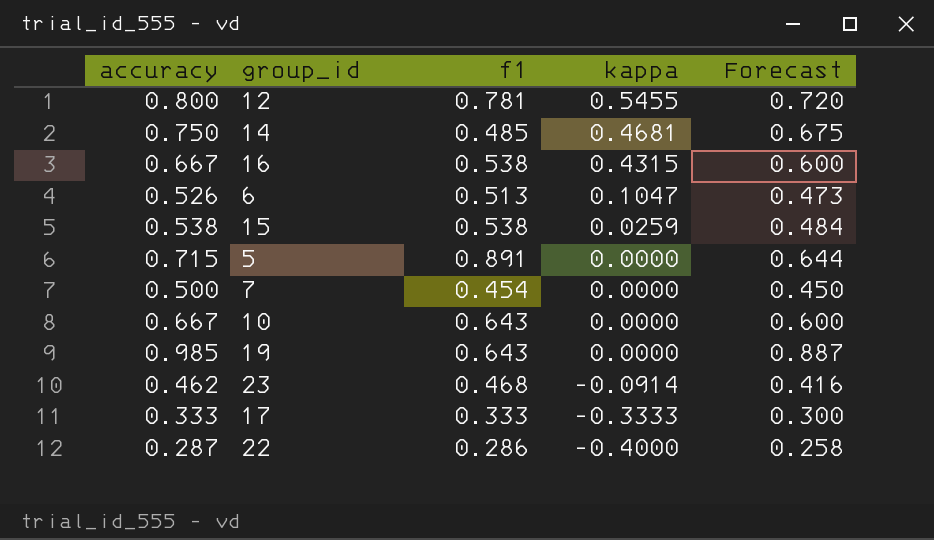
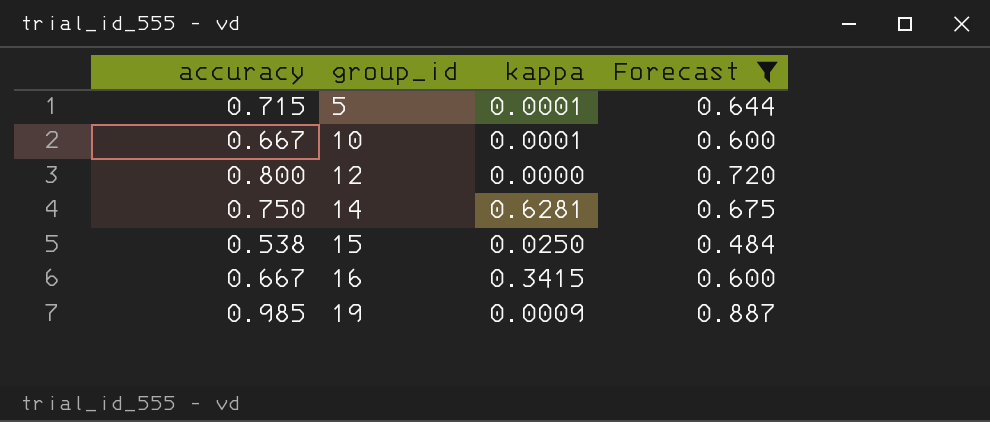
filter: none -> Forecast >= 0.484
row order: kappa descending -> group_id ascending
column f1 | position: 3 -> none
5 | kappa: 0.0000 -> 0.0001
10 | kappa: 0.0000 -> 0.0001
12 | kappa: 0.5455 -> 0.0000
14 | kappa: 0.4681 -> 0.6281
15 | kappa: 0.0259 -> 0.0250
16 | kappa: 0.4315 -> 0.3415
19 | kappa: 0.0000 -> 0.0009

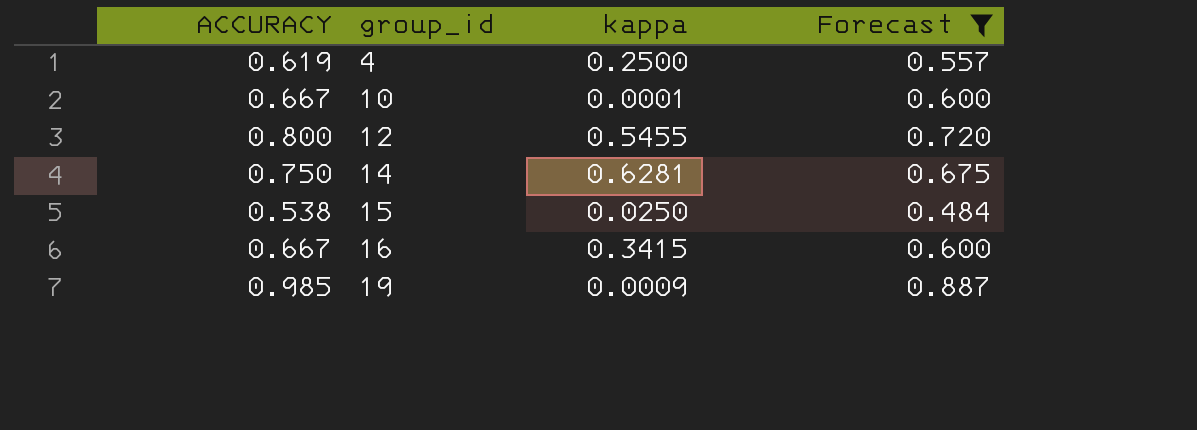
column name: accuracy -> ACCURACY
row 5: 0.715 | 0.0001 | 0.644 -> none
row 4: none -> 0.619 | 0.2500 | 0.557
12 | kappa: 0.0000 -> 0.5455

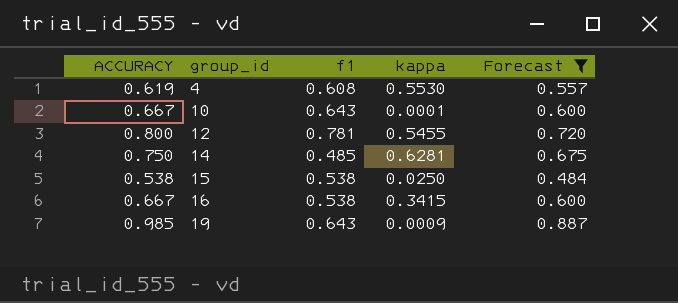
column f1 | position: none -> 3
4 | kappa: 0.2500 -> 0.5530

